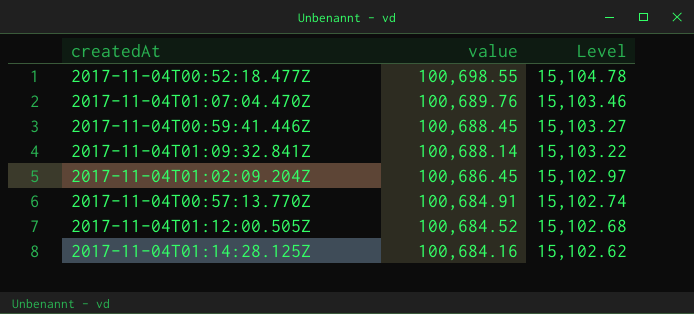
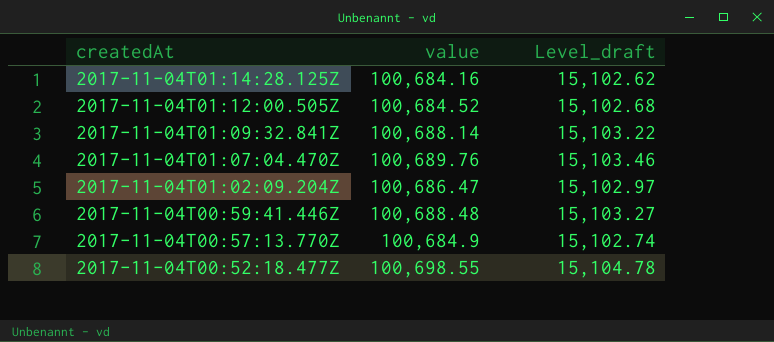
row order: value descending -> createdAt descending
column name: Level -> Level_draft
2017-11-04T01:02:09.204Z | value: 100,686.45 -> 100,686.47
2017-11-04T00:59:41.446Z | value: 100,688.45 -> 100,688.48
2017-11-04T00:57:13.770Z | value: 100,684.91 -> 100,684.9

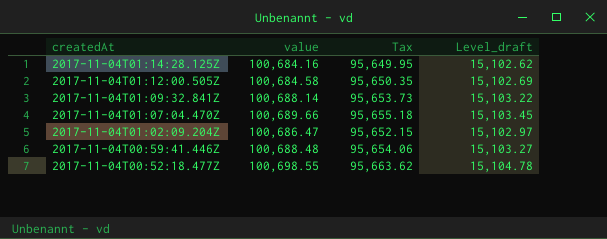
column Tax | formula: none -> [value] * 0.95
row 2017-11-04T00:57:13.770Z: 100,684.9 | 15,102.74 -> none
2017-11-04T01:12:00.505Z | value: 100,684.52 -> 100,684.58
2017-11-04T01:12:00.505Z | Level_draft: 15,102.68 -> 15,102.69
2017-11-04T01:07:04.470Z | value: 100,689.76 -> 100,689.66
2017-11-04T01:07:04.470Z | Level_draft: 15,103.46 -> 15,103.45

